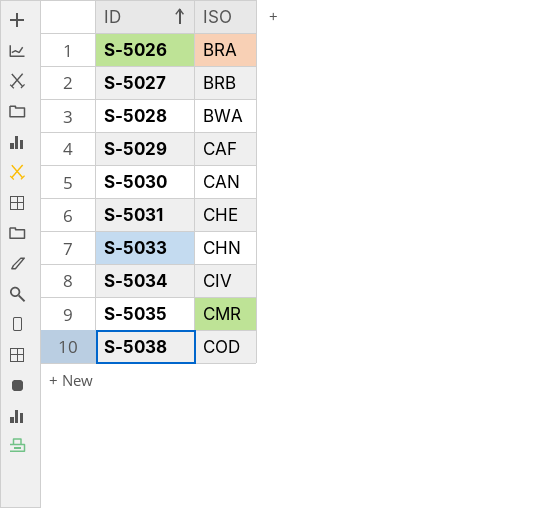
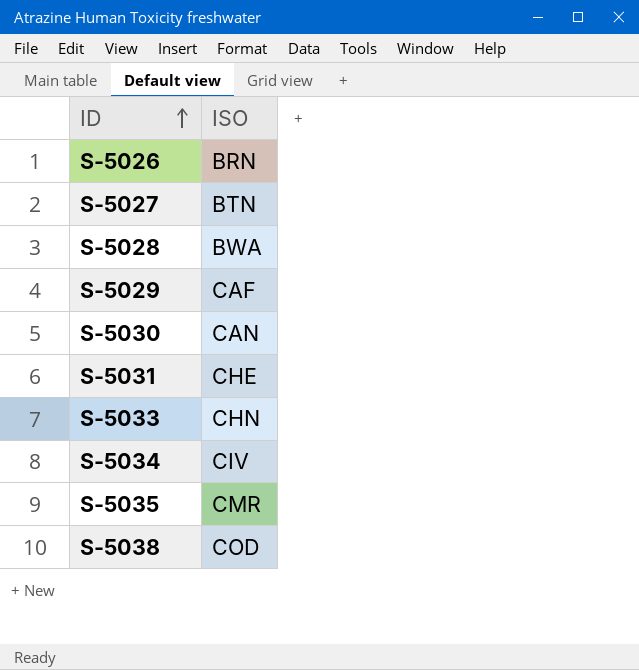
S-5026 | ISO: BRA -> BRN
S-5027 | ISO: BRB -> BTN

